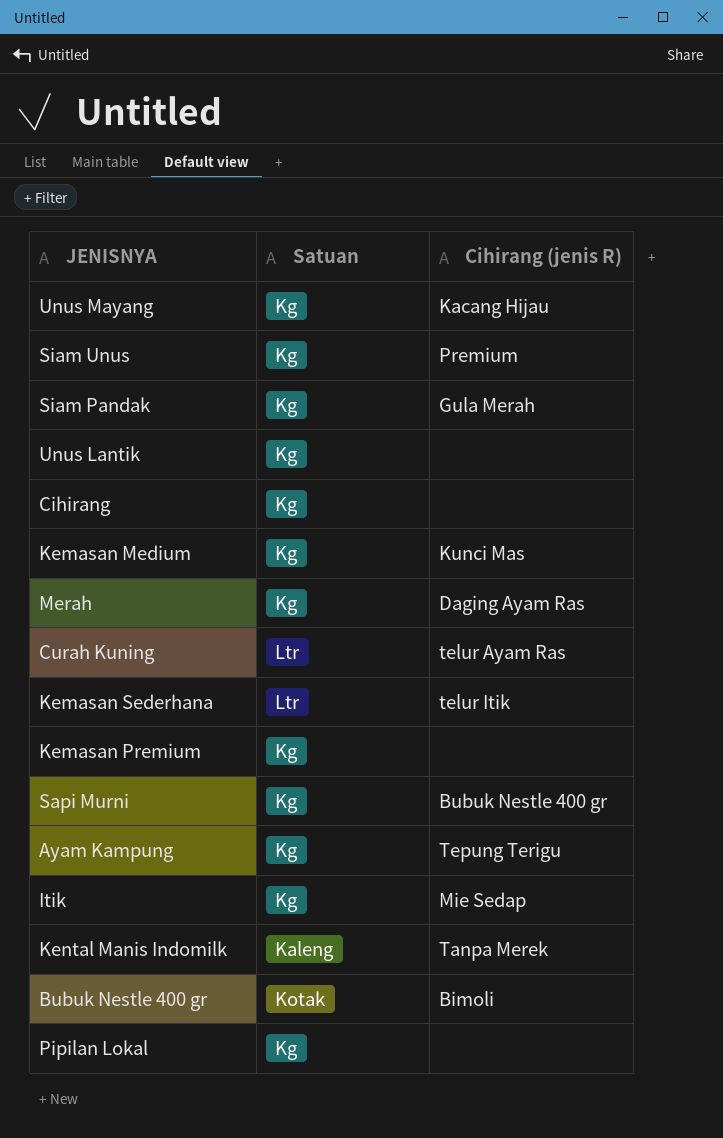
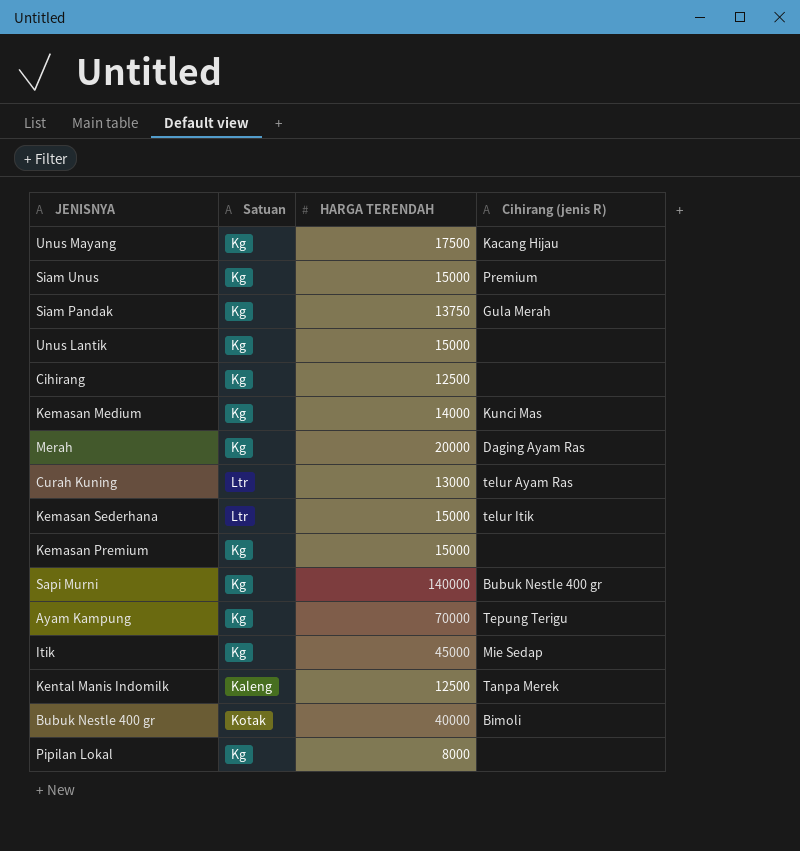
column HARGA TERENDAH | position: none -> 3

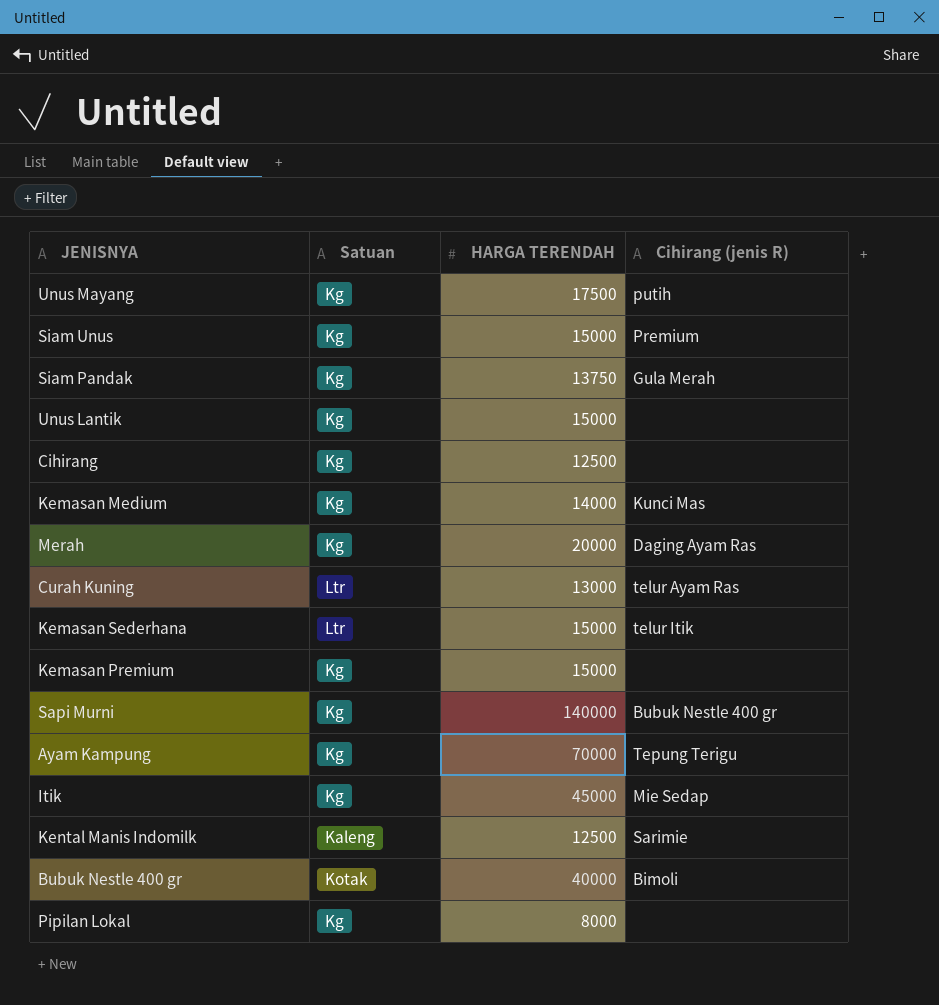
Unus Mayang | Cihirang (jenis R): Kacang Hijau -> putih
Kental Manis Indomilk | Cihirang (jenis R): Tanpa Merek -> Sarimie

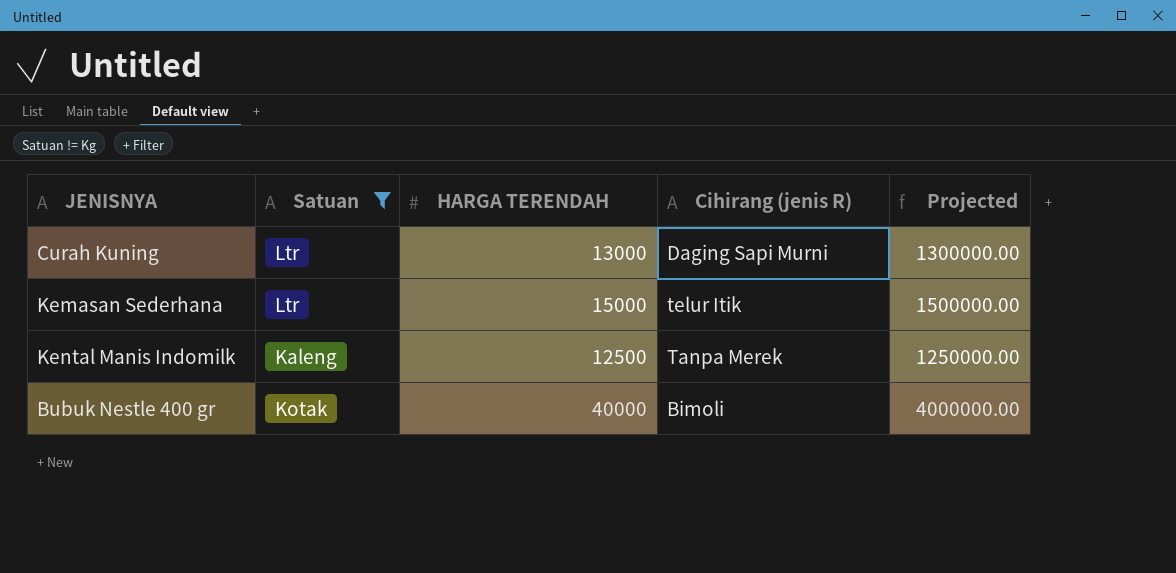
filter: none -> Satuan != Kg
column Projected | formula: none -> [HARGA TERENDAH] * 100
Curah Kuning | Cihirang (jenis R): telur Ayam Ras -> Daging Sapi Murni
Kental Manis Indomilk | Cihirang (jenis R): Sarimie -> Tanpa Merek

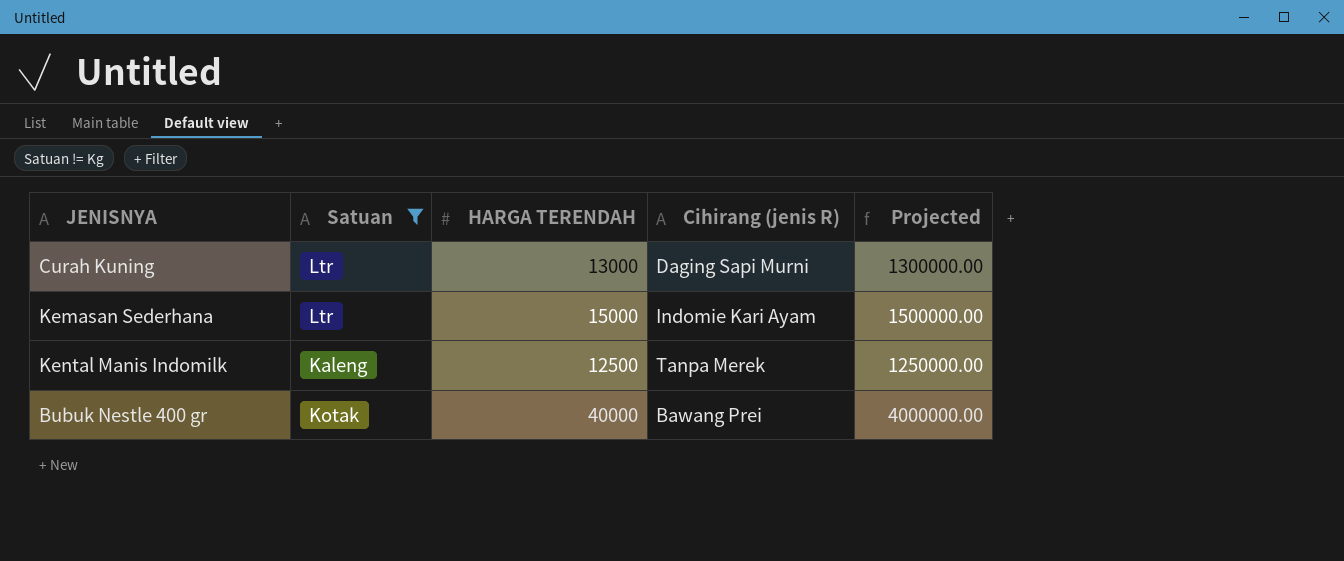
Kemasan Sederhana | Cihirang (jenis R): telur Itik -> Indomie Kari Ayam
Bubuk Nestle 400 gr | Cihirang (jenis R): Bimoli -> Bawang Prei

